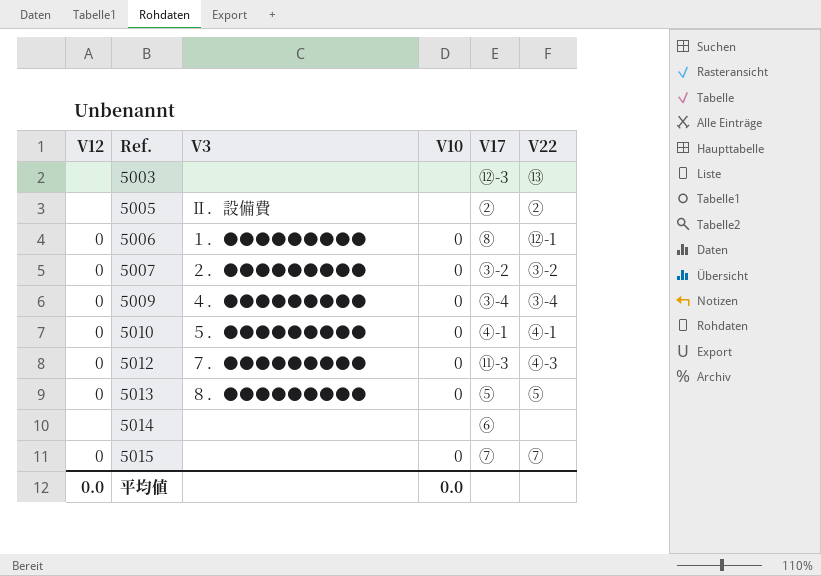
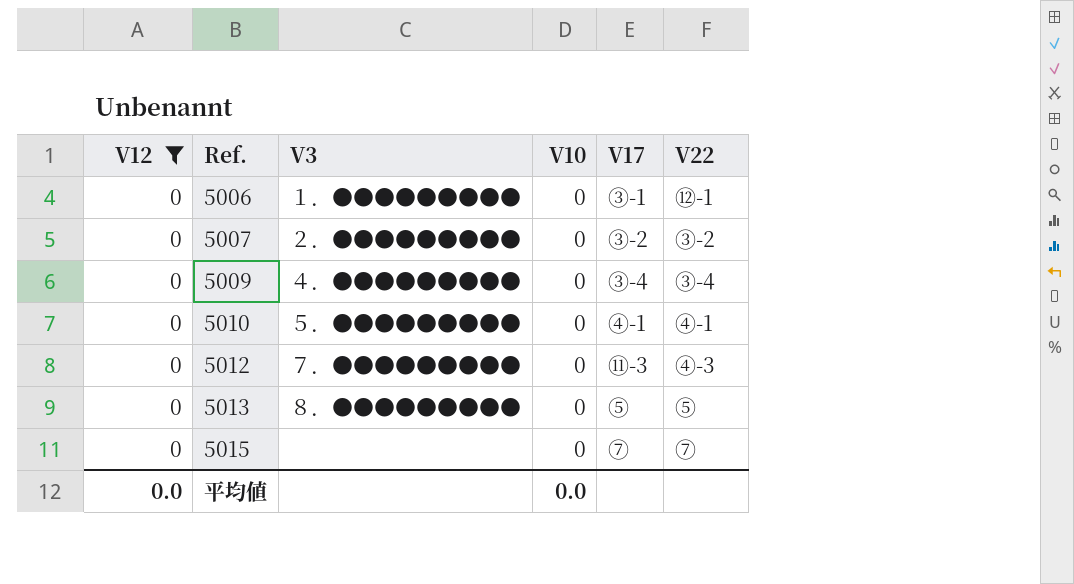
filter: none -> V12 = 0
5006 | V17: ⑧ -> ③-1

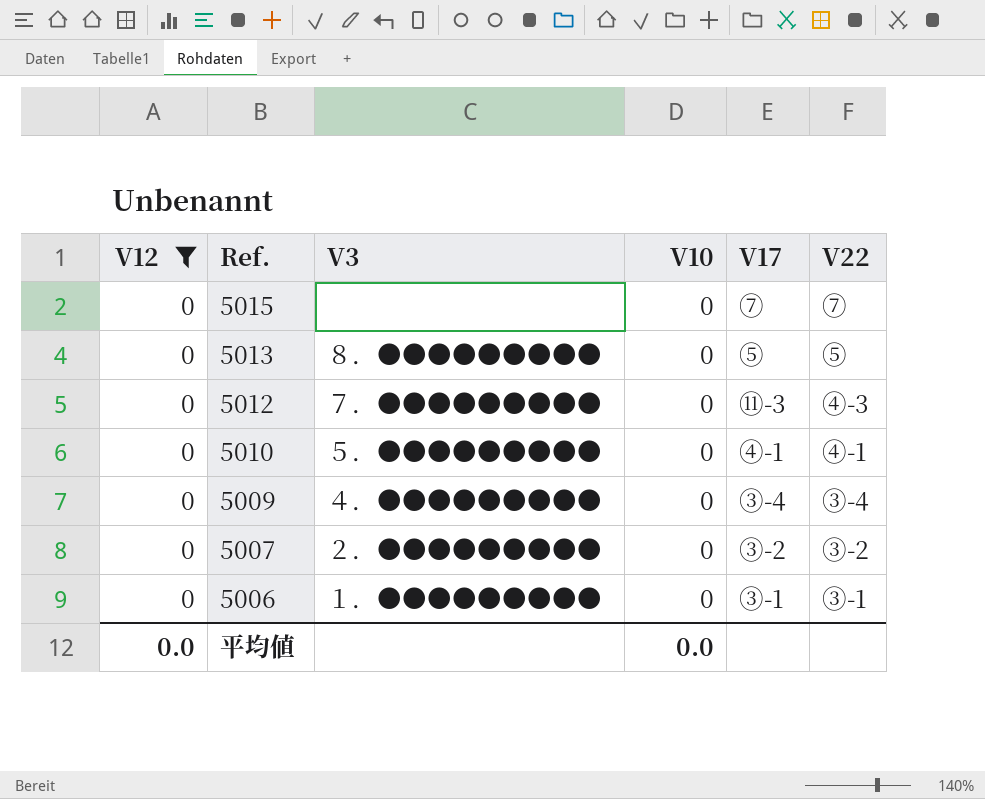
row order: Ref. ascending -> Ref. descending
5006 | V22: ⑫-1 -> ③-1

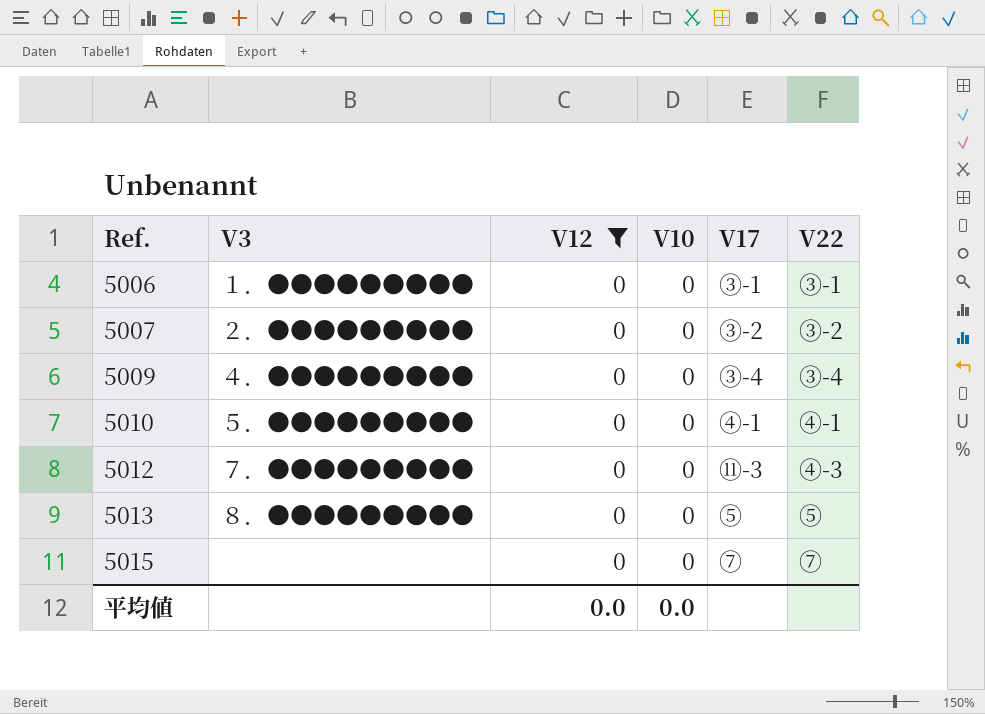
row order: Ref. descending -> Ref. ascending
column V12 | position: 1 -> 3

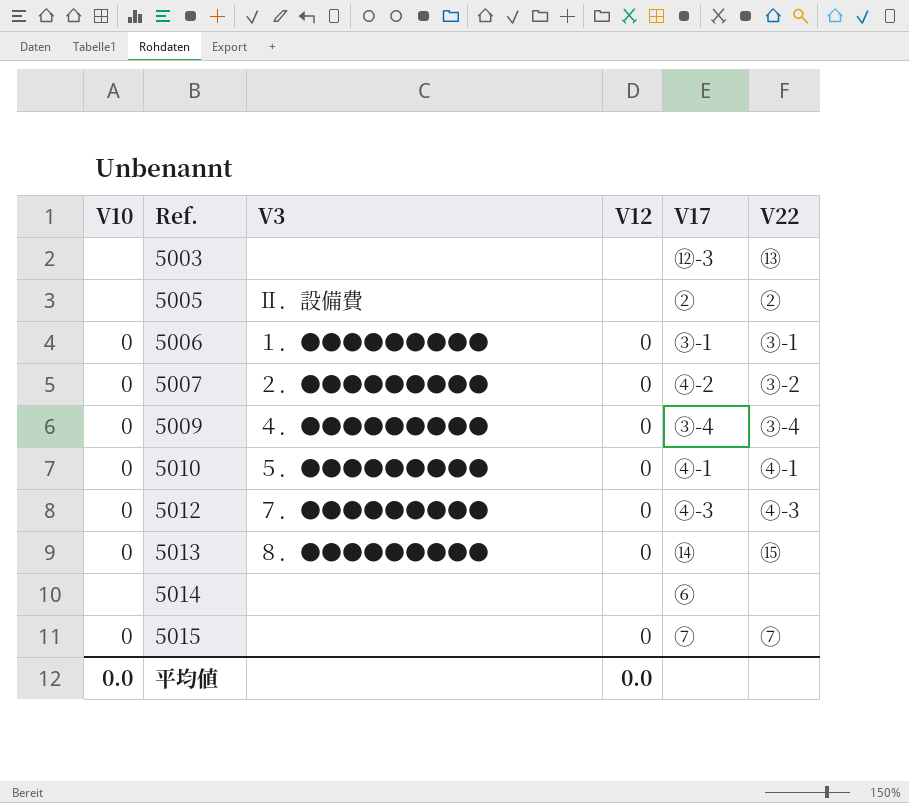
filter: V12 = 0 -> none
column V10 | position: 4 -> 1
5007 | V17: ③-2 -> ④-2
5012 | V17: ⑪-3 -> ④-3
5013 | V17: ⑤ -> ⑭
5013 | V22: ⑤ -> ⑮

